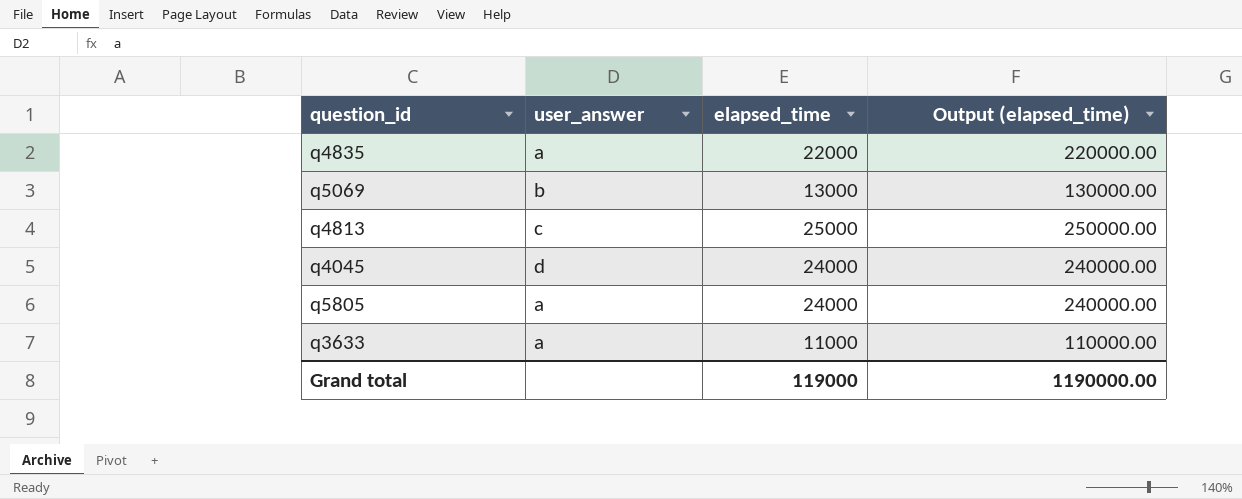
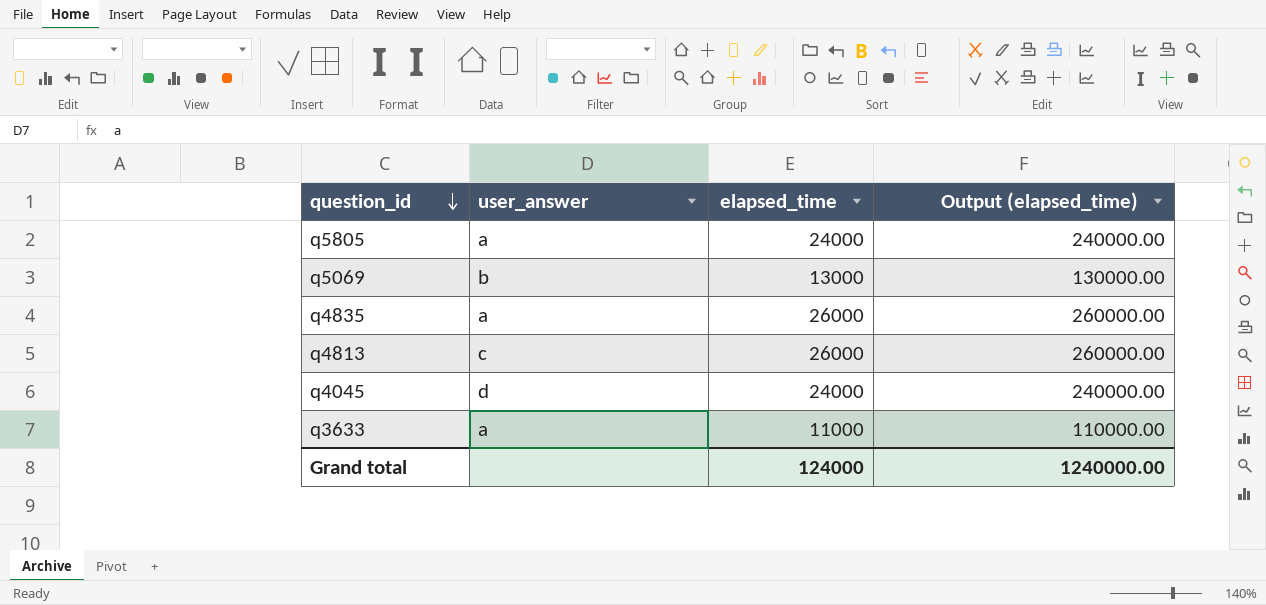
row order: none -> question_id descending
q4835 | elapsed_time: 22000 -> 26000
q4835 | Output (elapsed_time): 220000.00 -> 260000.00
q4813 | elapsed_time: 25000 -> 26000
q4813 | Output (elapsed_time): 250000.00 -> 260000.00
Grand total | elapsed_time: 119000 -> 124000
Grand total | Output (elapsed_time): 1190000.00 -> 1240000.00

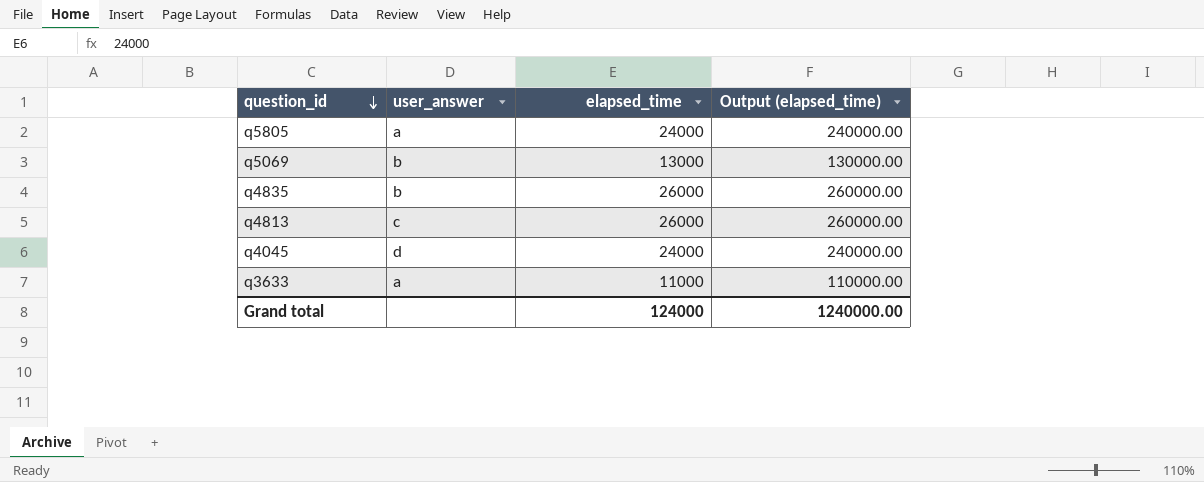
q4835 | user_answer: a -> b

